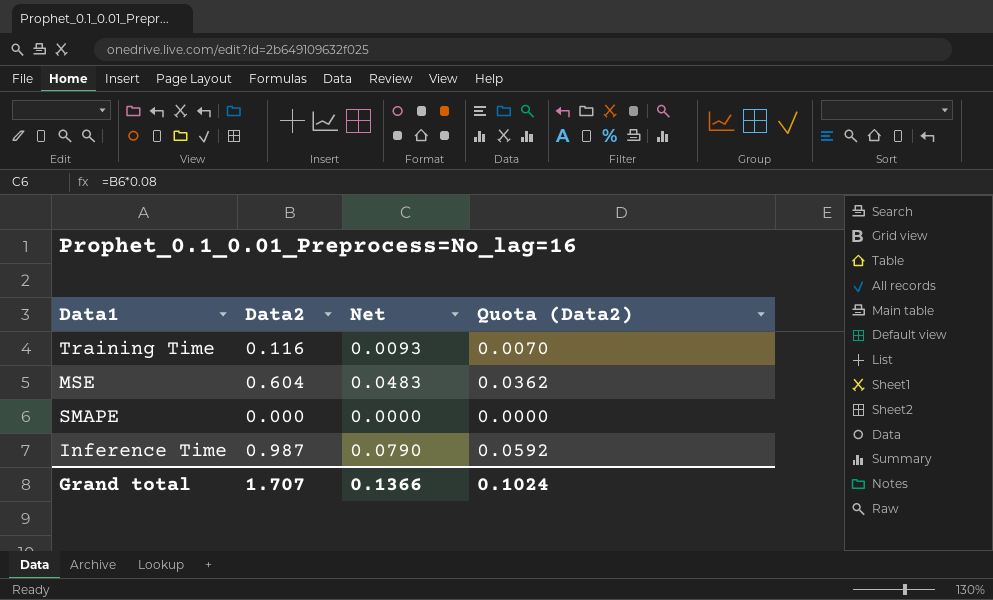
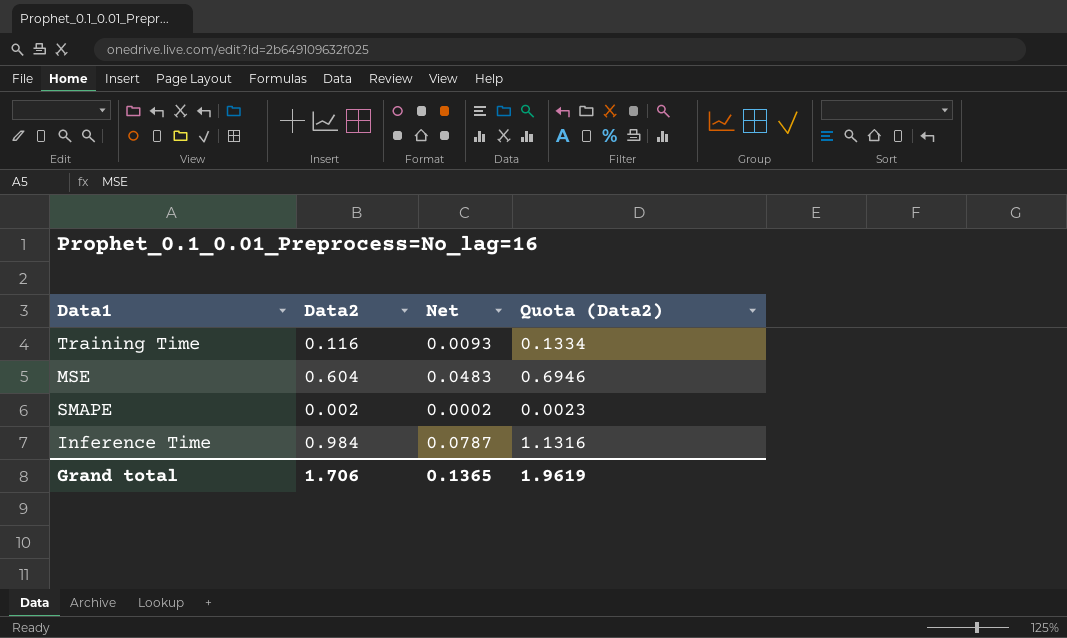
column Quota (Data2) | formula: [Data2] * 0.06 -> [Data2] * 1.15
SMAPE | Data2: 0.000 -> 0.002
SMAPE | Net: 0.0000 -> 0.0002
Inference Time | Data2: 0.987 -> 0.984
Inference Time | Net: 0.0790 -> 0.0787
Grand total | Data2: 1.707 -> 1.706
Grand total | Net: 0.1366 -> 0.1365
Grand total | Quota (Data2): 0.1024 -> 1.9619

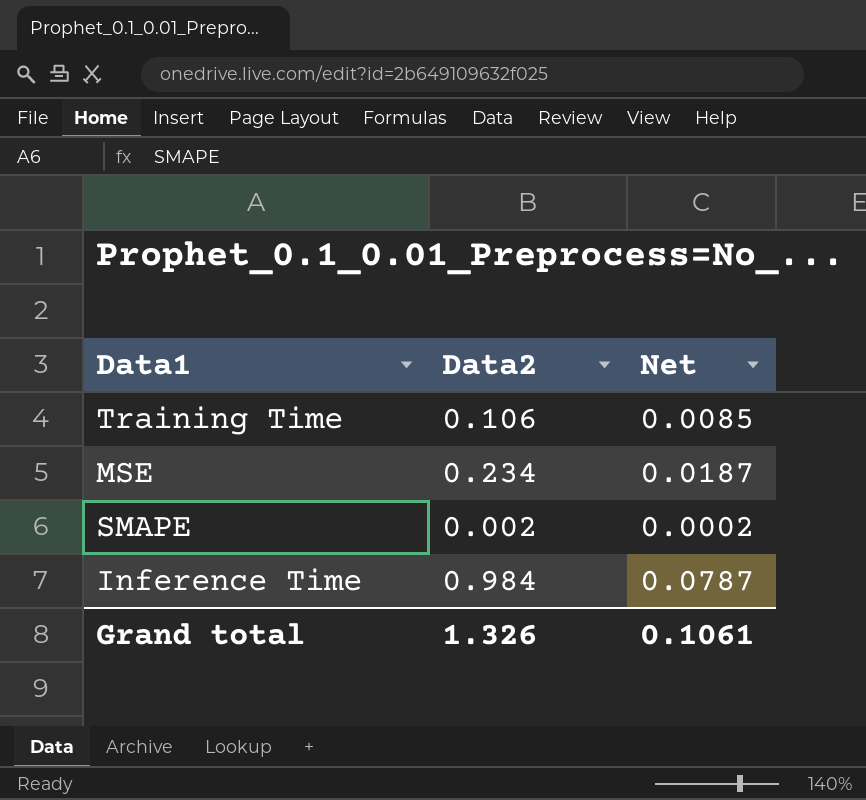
column Quota (Data2) | formula: [Data2] * 1.15 -> none
Training Time | Data2: 0.116 -> 0.106
Training Time | Net: 0.0093 -> 0.0085
MSE | Data2: 0.604 -> 0.234
MSE | Net: 0.0483 -> 0.0187
Grand total | Data2: 1.706 -> 1.326
Grand total | Net: 0.1365 -> 0.1061

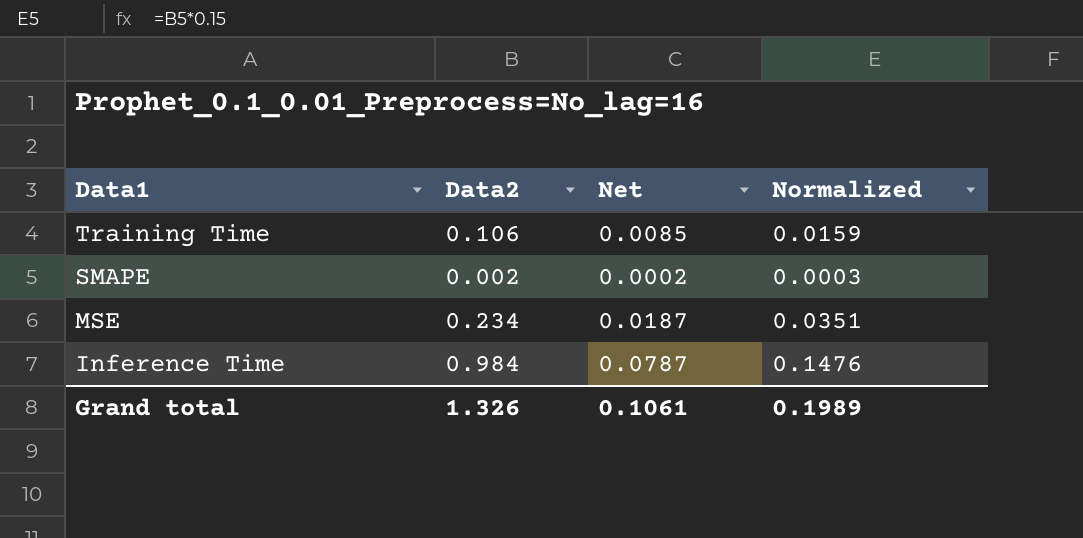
row order: none -> Data1 descending
column Normalized | formula: none -> [Data2] * 0.15

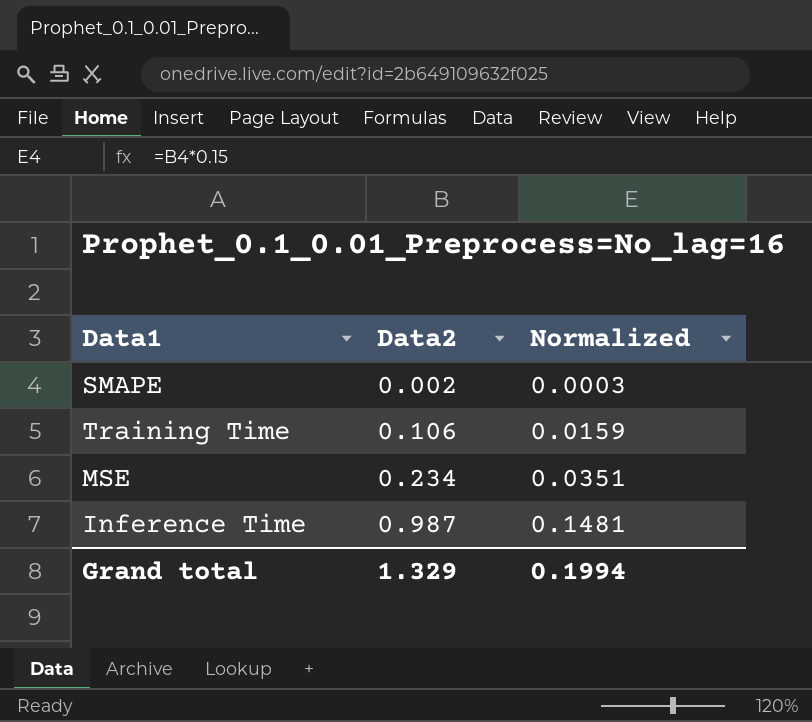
row order: Data1 descending -> Data2 ascending
column Net | formula: [Data2] * 0.08 -> none
Inference Time | Data2: 0.984 -> 0.987
Inference Time | Normalized: 0.1476 -> 0.1481
Grand total | Data2: 1.326 -> 1.329
Grand total | Normalized: 0.1989 -> 0.1994

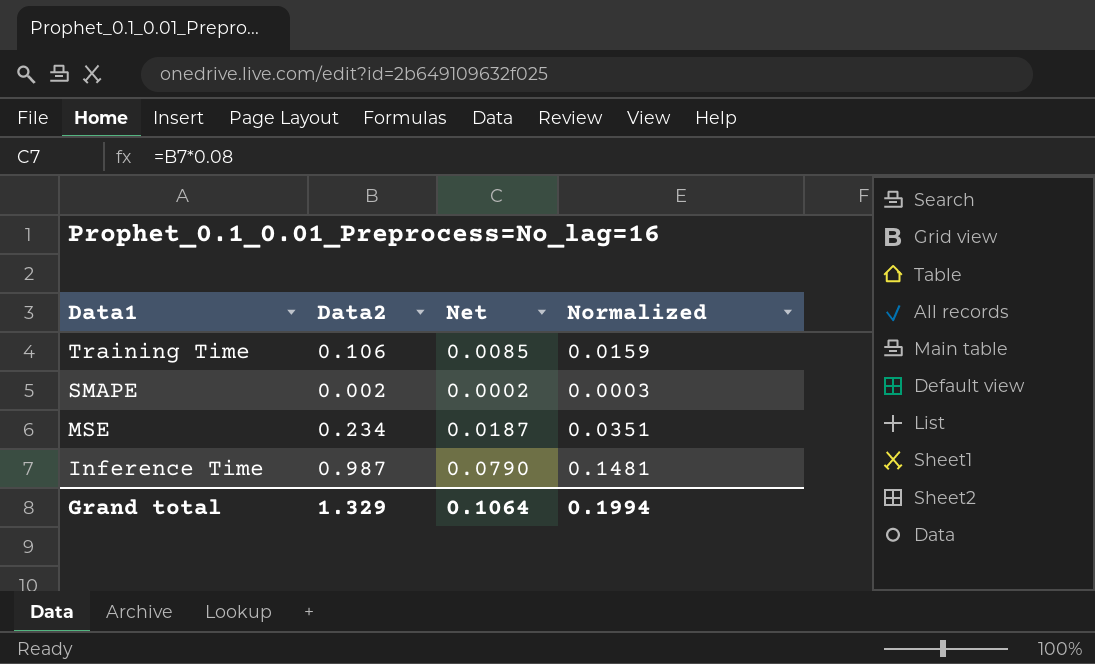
row order: Data2 ascending -> Data1 descending
column Net | formula: none -> [Data2] * 0.08

